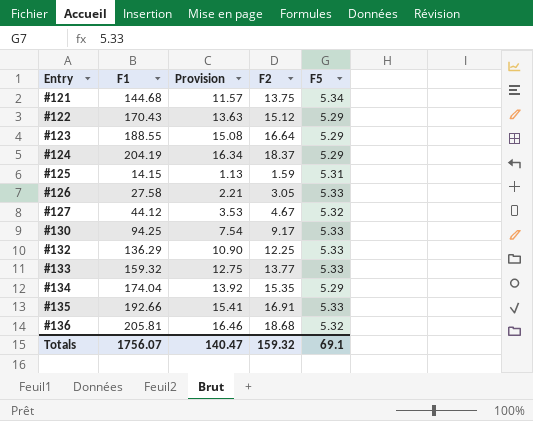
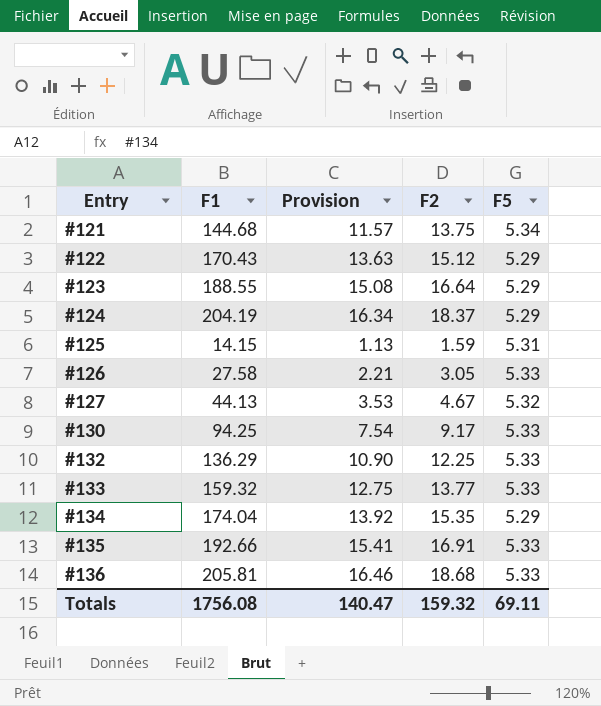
#127 | F1: 44.12 -> 44.13
#136 | F5: 5.32 -> 5.33
Totals | F1: 1756.07 -> 1756.08
Totals | F5: 69.1 -> 69.11

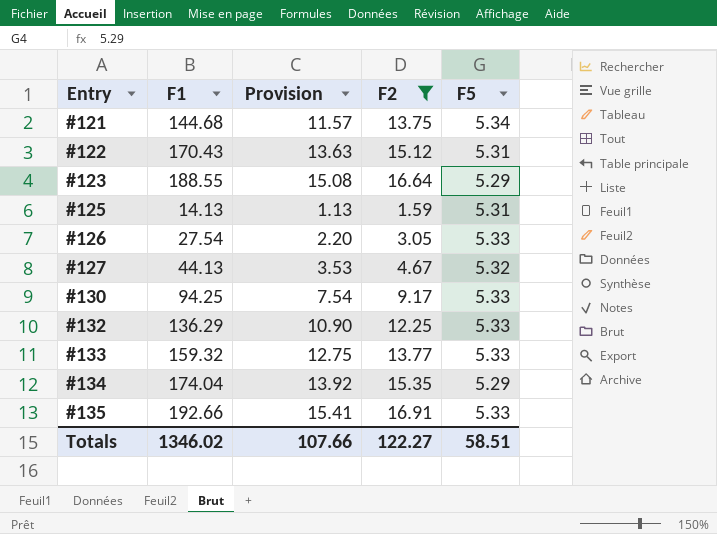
filter: none -> F2 <= 16.91
#122 | F5: 5.29 -> 5.31
#125 | F1: 14.15 -> 14.13
#126 | F1: 27.58 -> 27.54
#126 | Provision: 2.21 -> 2.20
Totals | F1: 1756.08 -> 1346.02
Totals | Provision: 140.47 -> 107.66
Totals | F2: 159.32 -> 122.27
Totals | F5: 69.11 -> 58.51

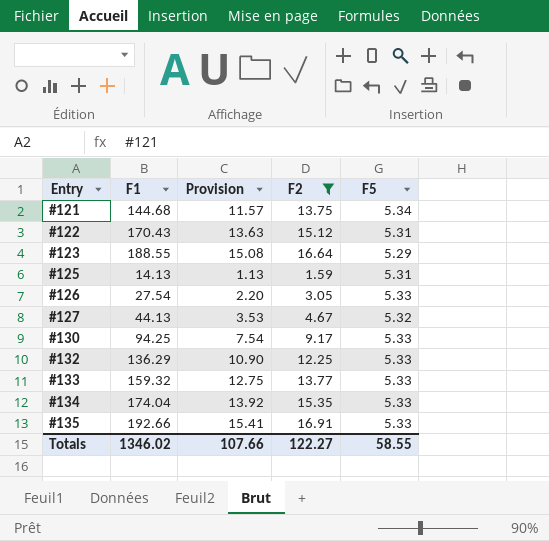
#134 | F5: 5.29 -> 5.33
Totals | F5: 58.51 -> 58.55

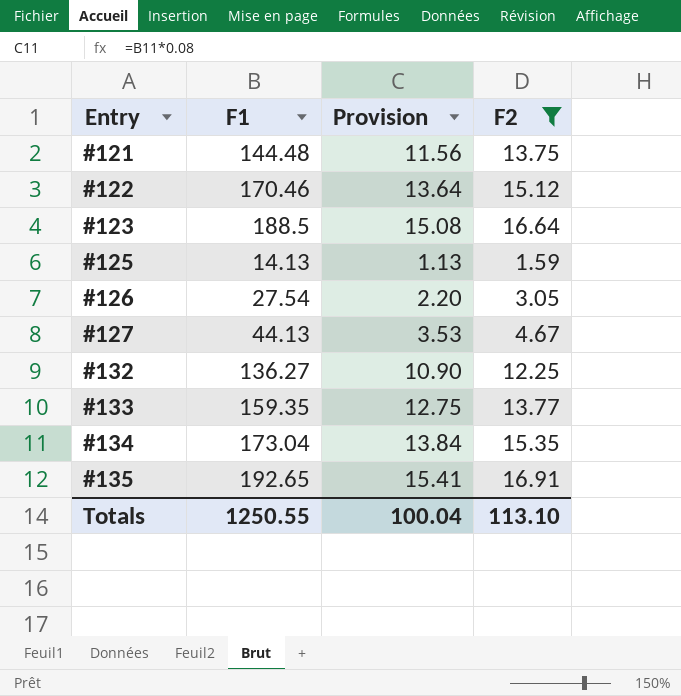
column F5 | position: 5 -> none
row #130: 94.25 | 7.54 | 9.17 | 5.33 -> none
#121 | F1: 144.68 -> 144.48
#121 | Provision: 11.57 -> 11.56
#122 | F1: 170.43 -> 170.46
#122 | Provision: 13.63 -> 13.64
#123 | F1: 188.55 -> 188.5
#132 | F1: 136.29 -> 136.27
#133 | F1: 159.32 -> 159.35
#134 | F1: 174.04 -> 173.04
#134 | Provision: 13.92 -> 13.84
#135 | F1: 192.66 -> 192.65
Totals | F1: 1346.02 -> 1250.55
Totals | Provision: 107.66 -> 100.04
Totals | F2: 122.27 -> 113.10

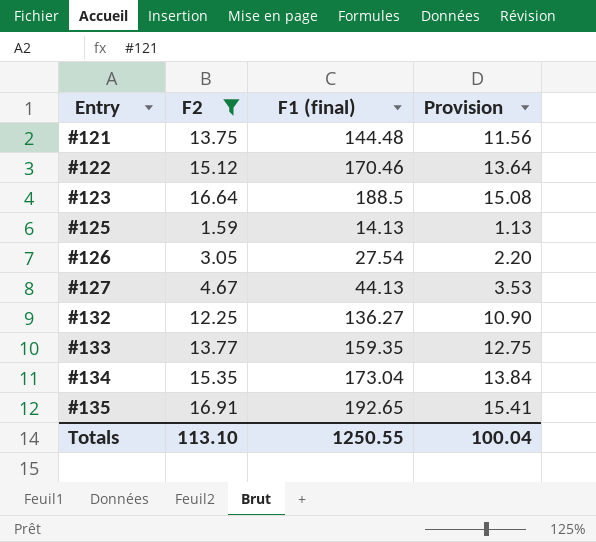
column F2 | position: 4 -> 2
column name: F1 -> F1 (final)

